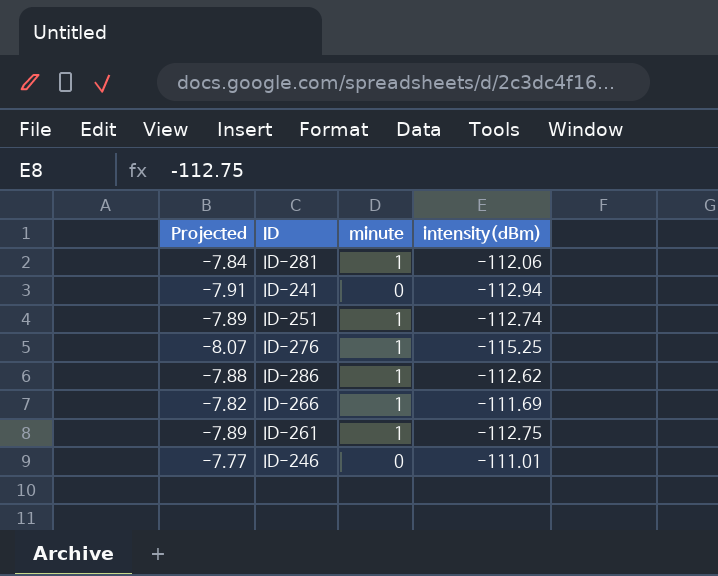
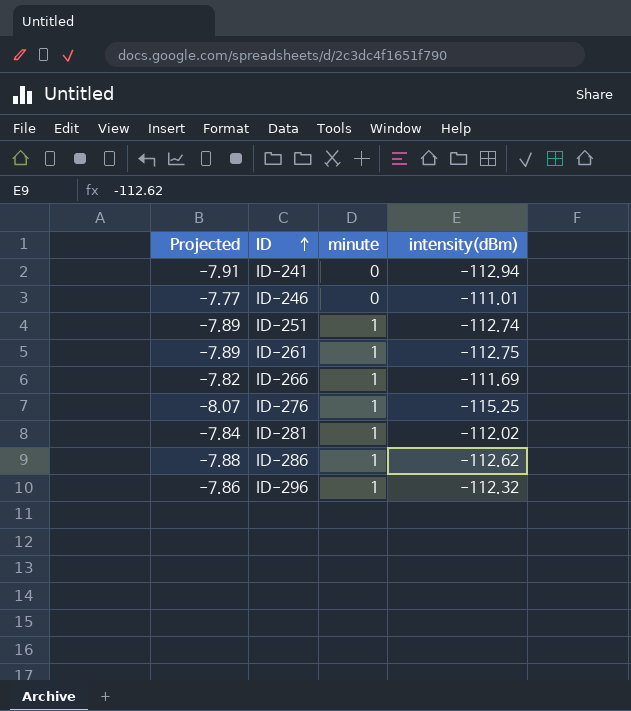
row order: none -> ID ascending
ID-281 | intensity(dBm): -112.06 -> -112.02
row ID-296: none -> -7.86 | 1 | -112.32

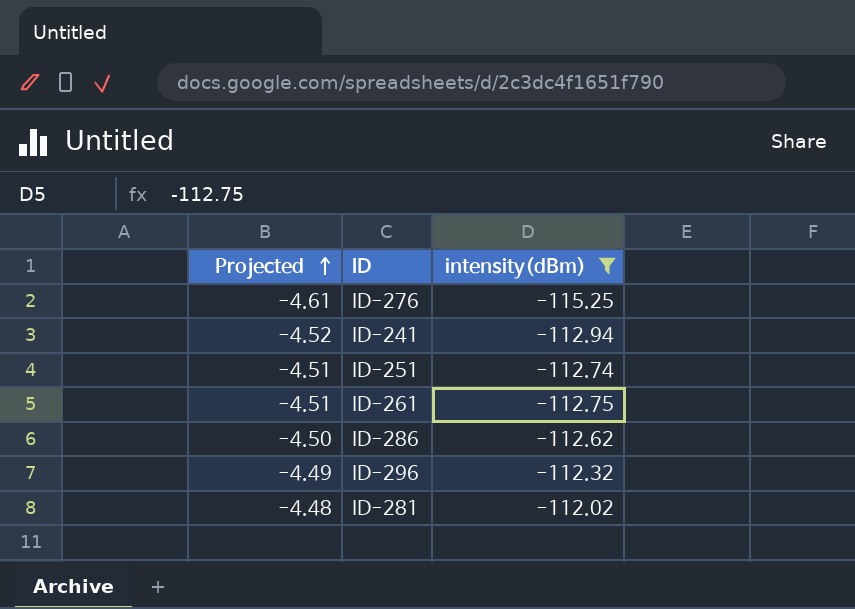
filter: none -> intensity(dBm) <= -112.02
row order: ID ascending -> Projected ascending
column minute | position: 3 -> none
column Projected | formula: [intensity(dBm)] * 0.07 -> [intensity(dBm)] * 0.04

